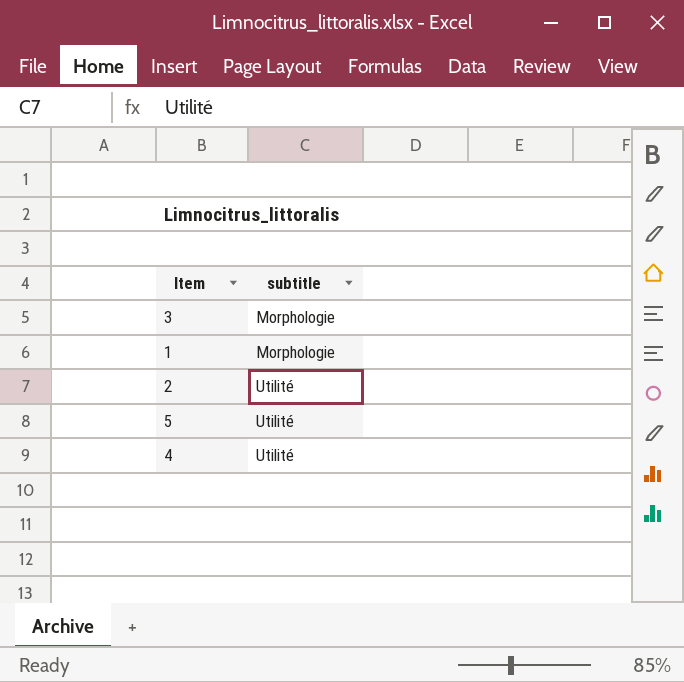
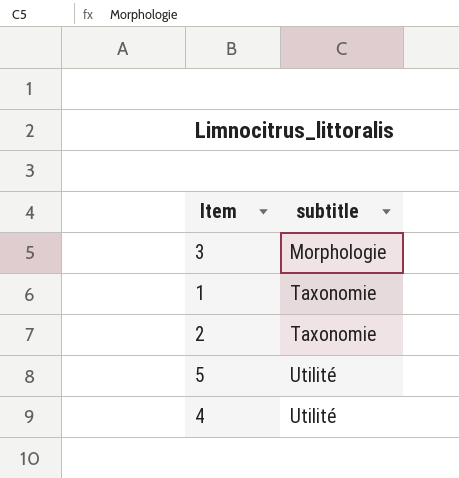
1 | subtitle: Morphologie -> Taxonomie
2 | subtitle: Utilité -> Taxonomie

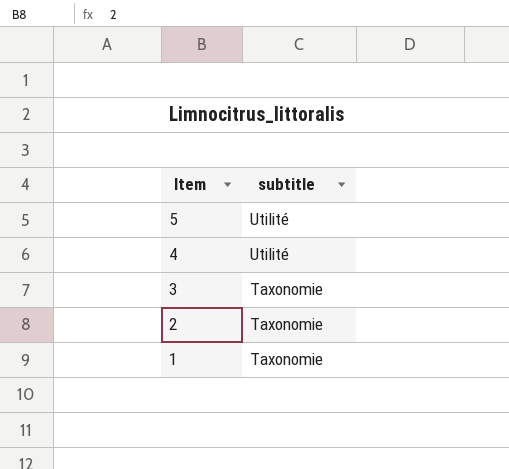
row order: subtitle ascending -> Item descending
3 | subtitle: Morphologie -> Taxonomie

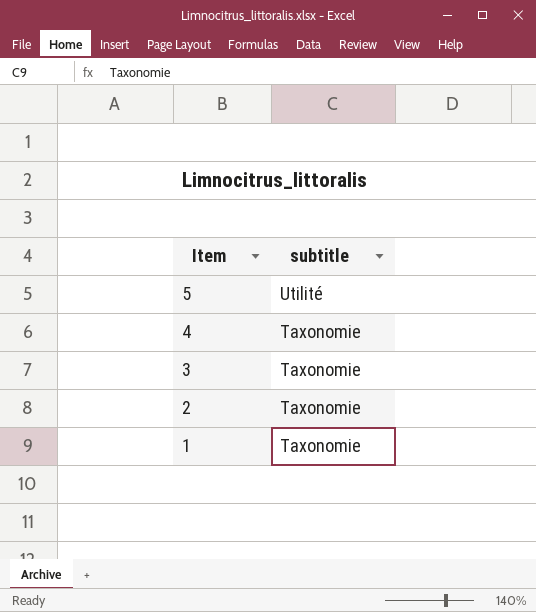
4 | subtitle: Utilité -> Taxonomie

